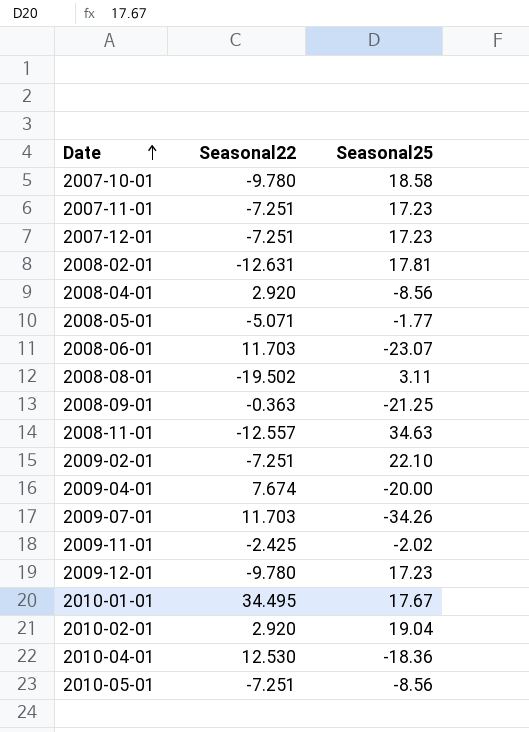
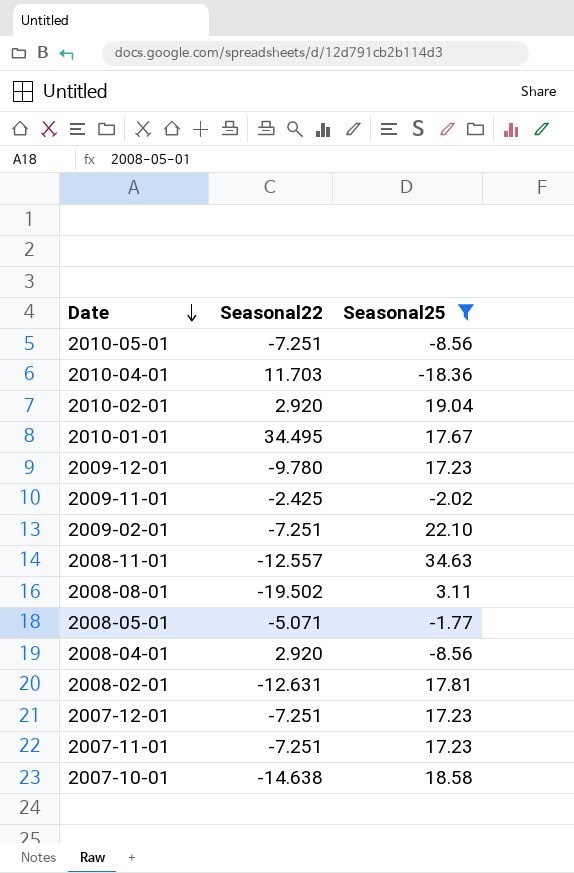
filter: none -> Seasonal25 >= -18.36
row order: Date ascending -> Date descending
2010-04-01 | Seasonal22: 12.530 -> 11.703
2007-10-01 | Seasonal22: -9.780 -> -14.638

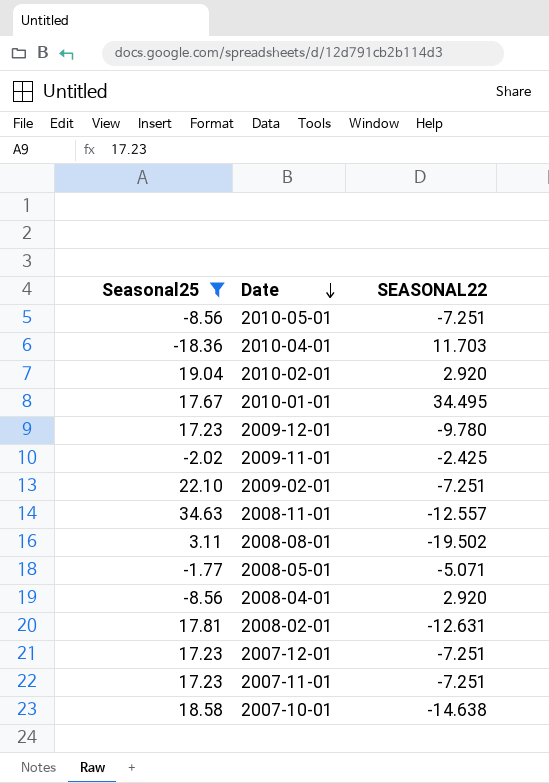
column Seasonal25 | position: 3 -> 1
column name: Seasonal22 -> SEASONAL22

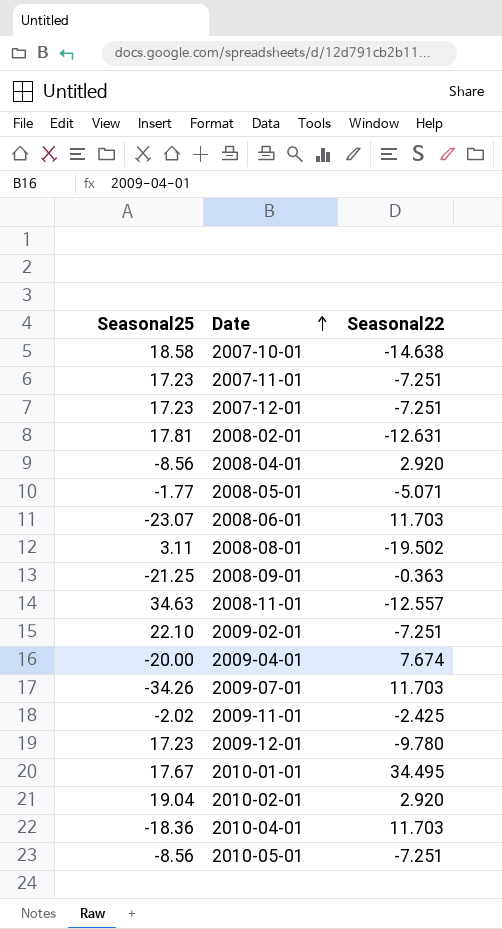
filter: Seasonal25 >= -18.36 -> none
row order: Date descending -> Date ascending
column name: SEASONAL22 -> Seasonal22

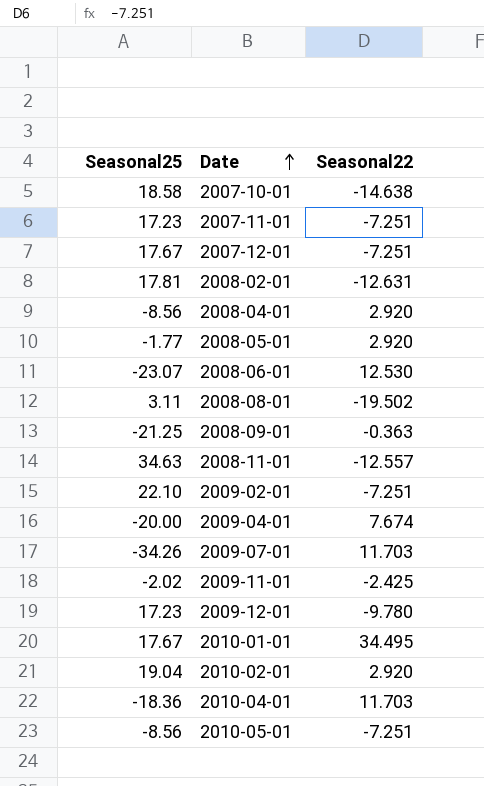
2007-12-01 | Seasonal25: 17.23 -> 17.67
2008-05-01 | Seasonal22: -5.071 -> 2.920
2008-06-01 | Seasonal22: 11.703 -> 12.530

